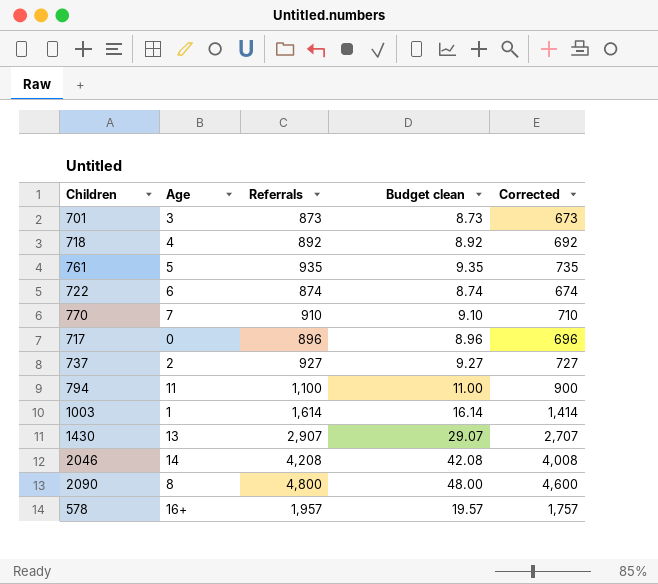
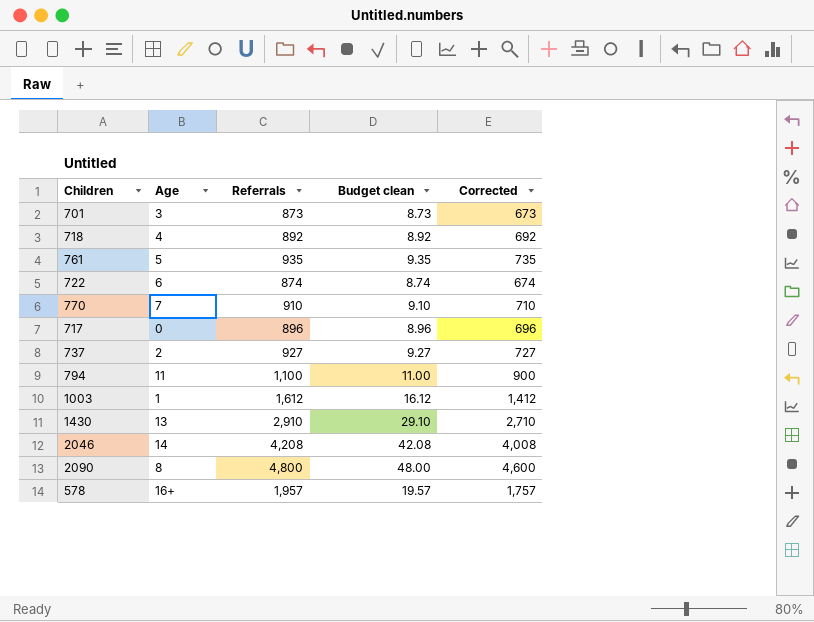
1003 | Referrals: 1,614 -> 1,612
1003 | Budget clean: 16.14 -> 16.12
1003 | Corrected: 1,414 -> 1,412
1430 | Referrals: 2,907 -> 2,910
1430 | Budget clean: 29.07 -> 29.10
1430 | Corrected: 2,707 -> 2,710

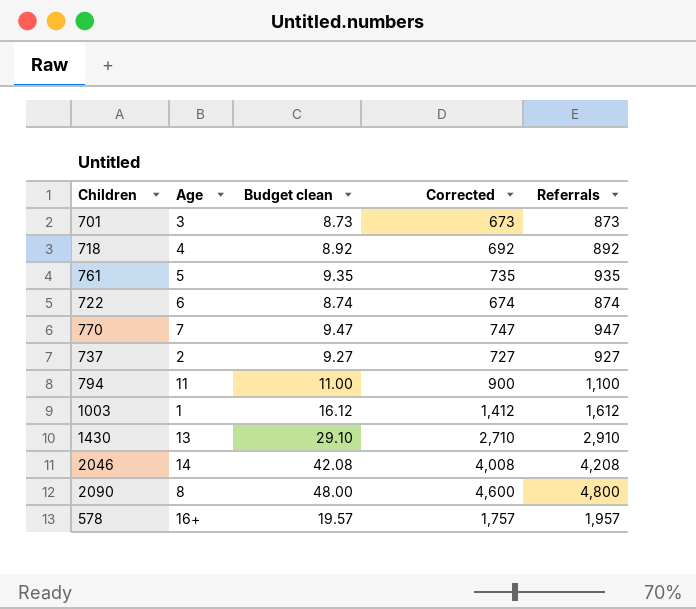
column Referrals | position: 3 -> 5
row 717: 0 | 896 | 8.96 | 696 -> none
770 | Budget clean: 9.10 -> 9.47
770 | Corrected: 710 -> 747
770 | Referrals: 910 -> 947

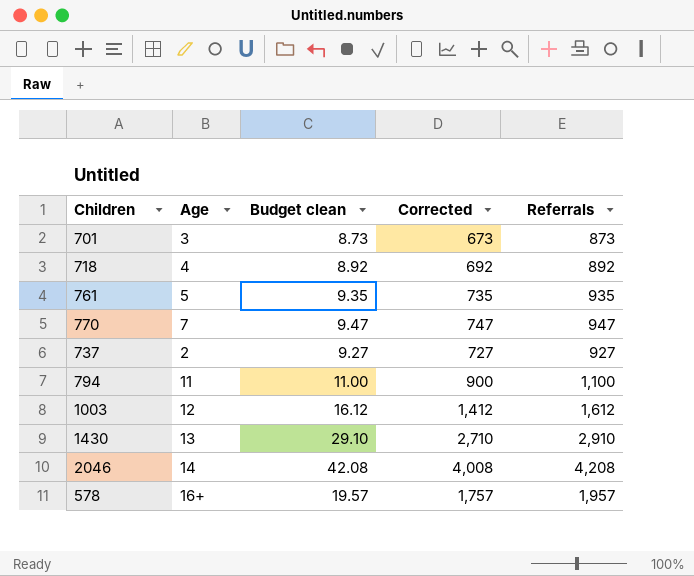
row 722: 6 | 8.74 | 674 | 874 -> none
row 2090: 8 | 48.00 | 4,600 | 4,800 -> none
1003 | Age: 1 -> 12

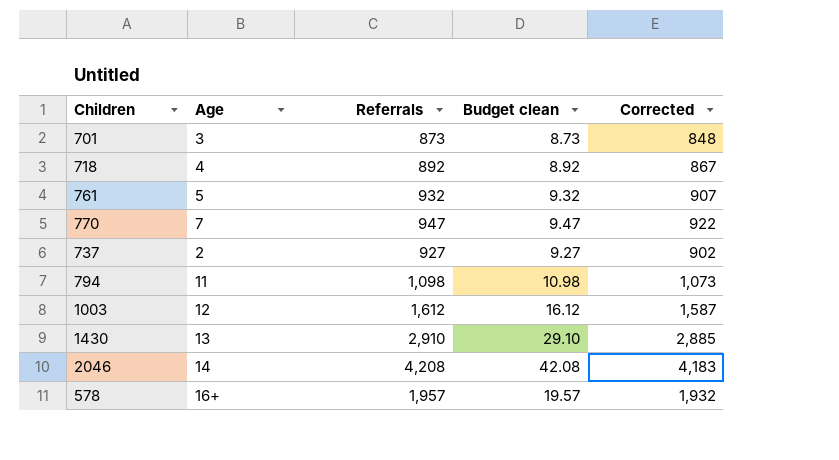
column Referrals | position: 5 -> 3
column Corrected | formula: [Referrals] - 200 -> [Referrals] - 25
761 | Referrals: 935 -> 932
761 | Budget clean: 9.35 -> 9.32
794 | Referrals: 1,100 -> 1,098
794 | Budget clean: 11.00 -> 10.98

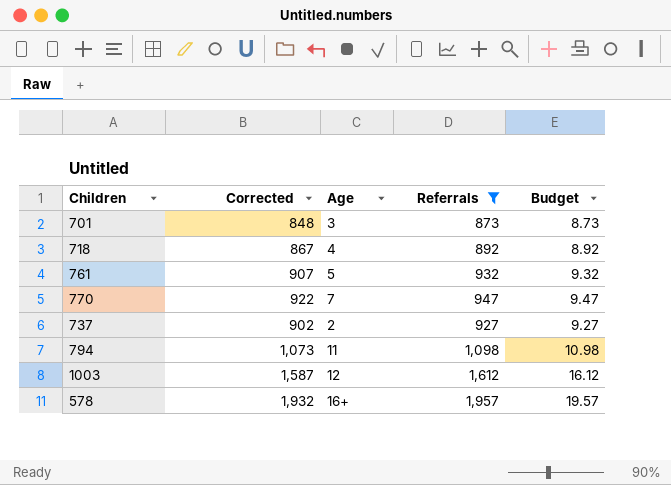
filter: none -> Referrals <= 1,957
column Corrected | position: 5 -> 2
column name: Budget clean -> Budget

